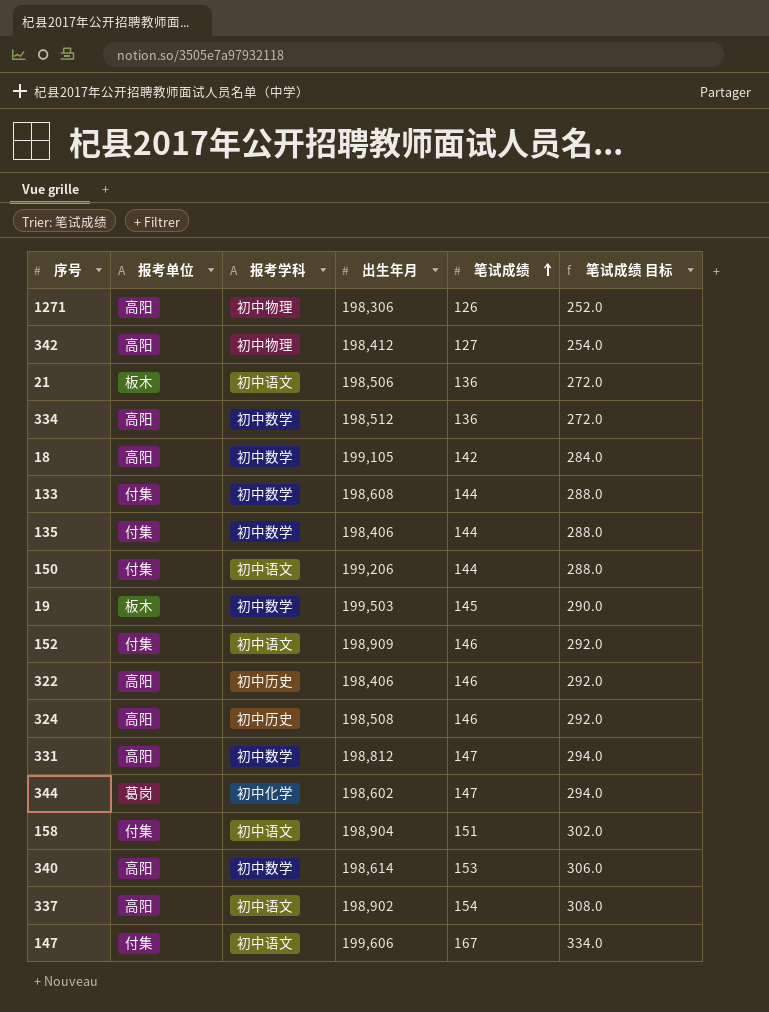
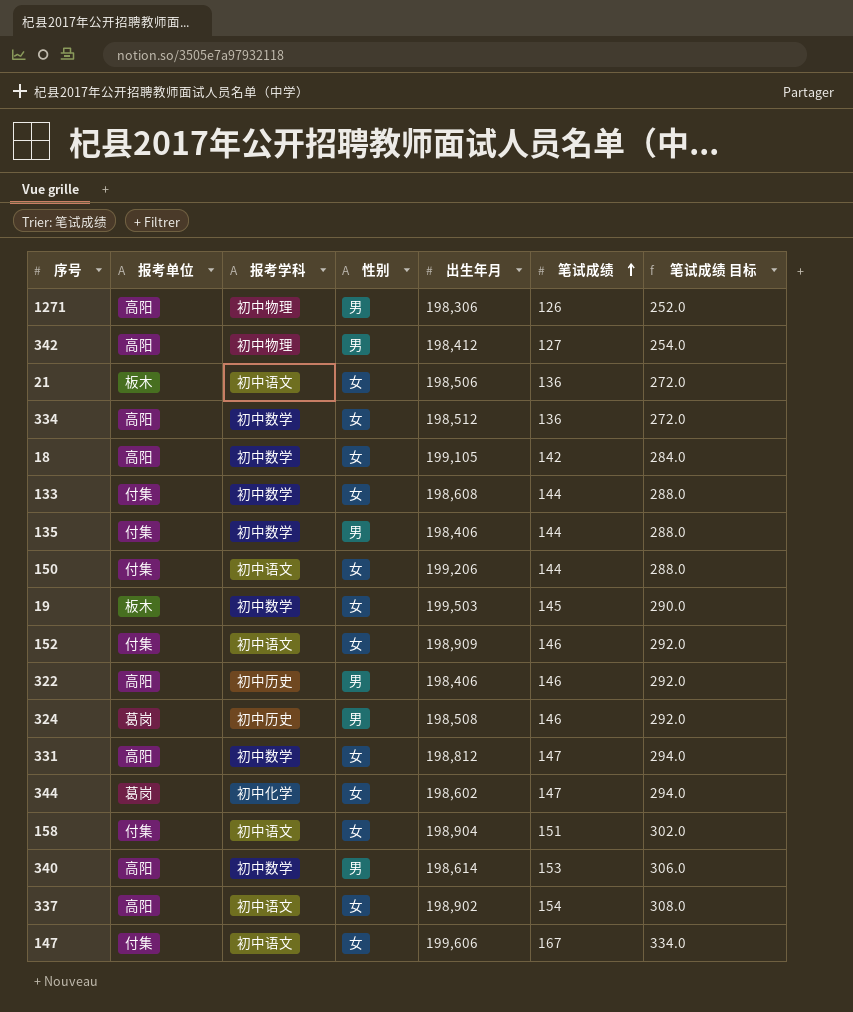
column 性别 | position: none -> 4
324 | 报考单位: 高阳 -> 葛岗

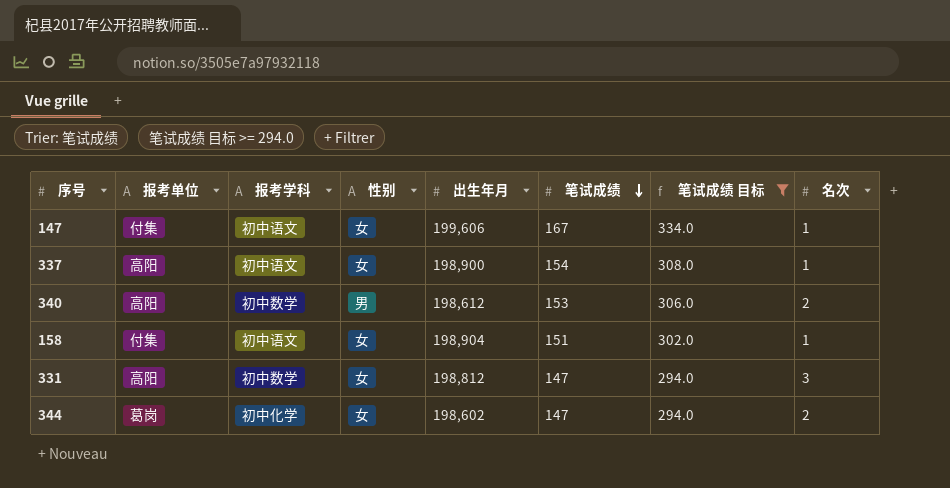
filter: none -> 笔试成绩 目标 >= 294.0
row order: 笔试成绩 ascending -> 笔试成绩 descending
column 名次 | position: none -> 8
337 | 出生年月: 198,902 -> 198,900
340 | 出生年月: 198,614 -> 198,612

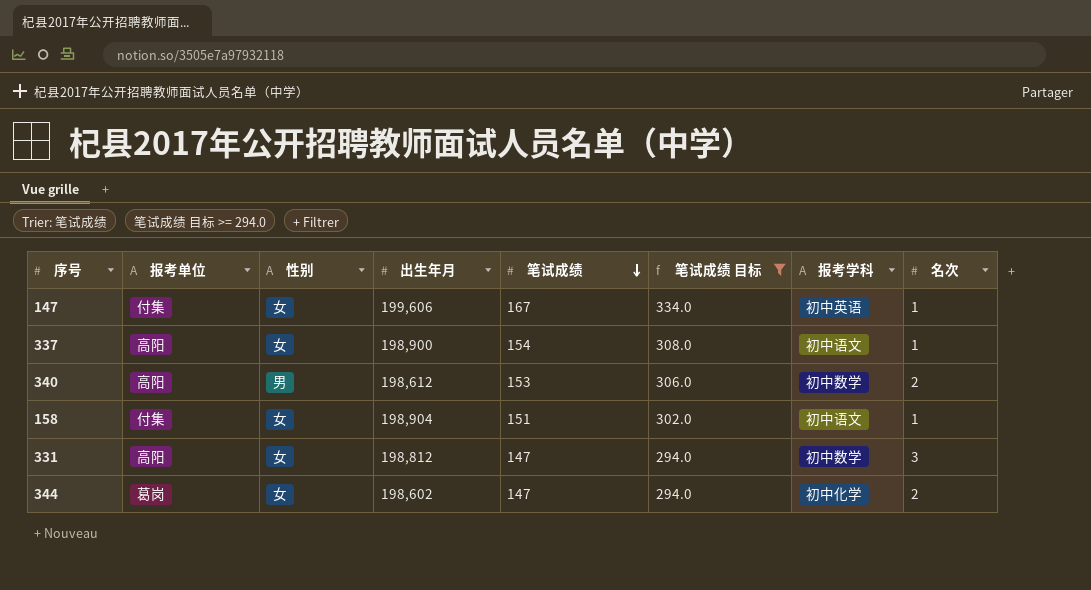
column 报考学科 | position: 3 -> 7
147 | 报考学科: 初中语文 -> 初中英语

